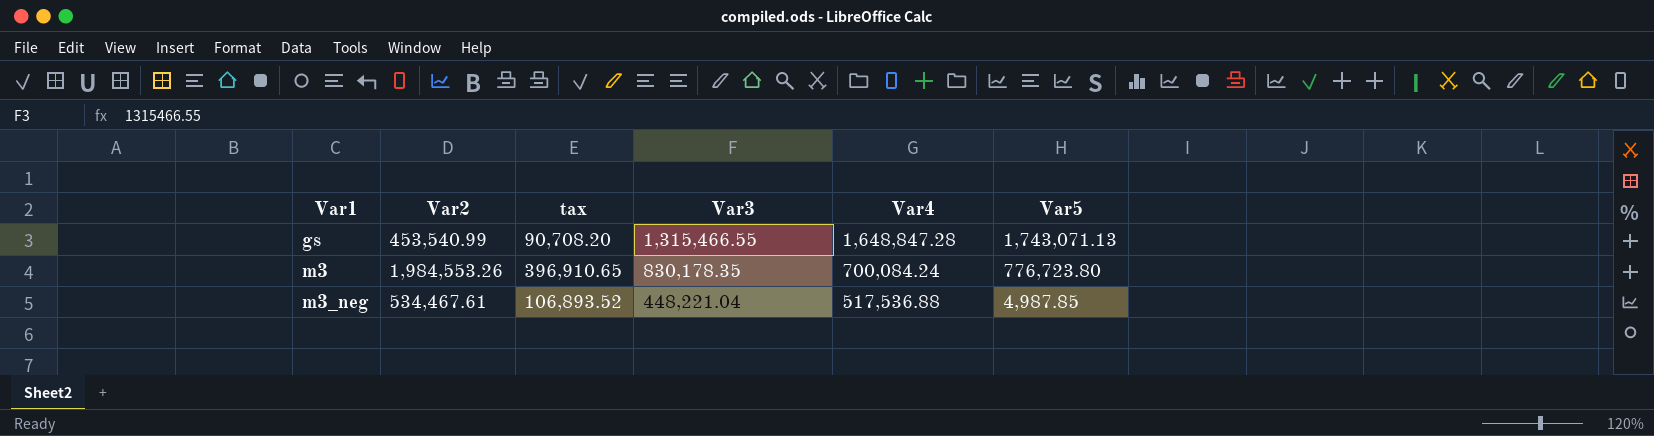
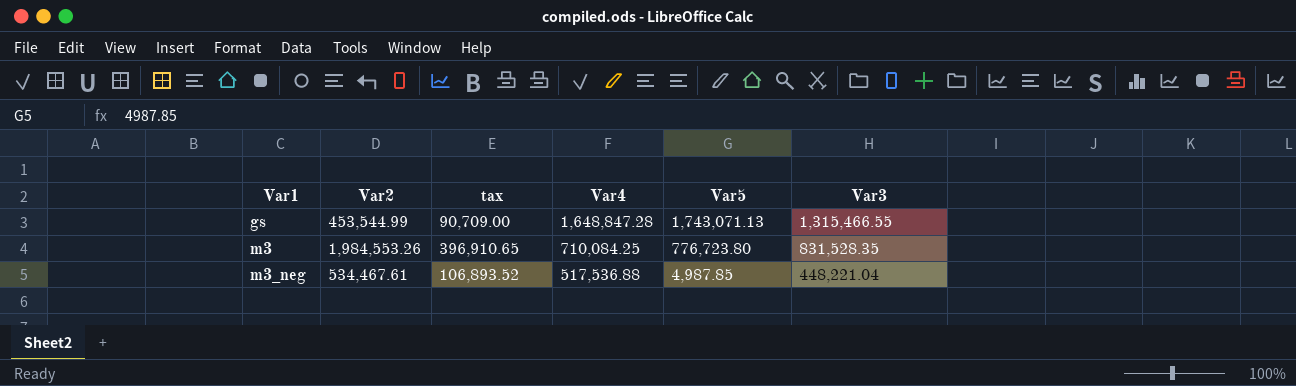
column Var3 | position: 4 -> 6
gs | Var2: 453,540.99 -> 453,544.99
gs | tax: 90,708.20 -> 90,709.00
m3 | Var4: 700,084.24 -> 710,084.25
m3 | Var3: 830,178.35 -> 831,528.35

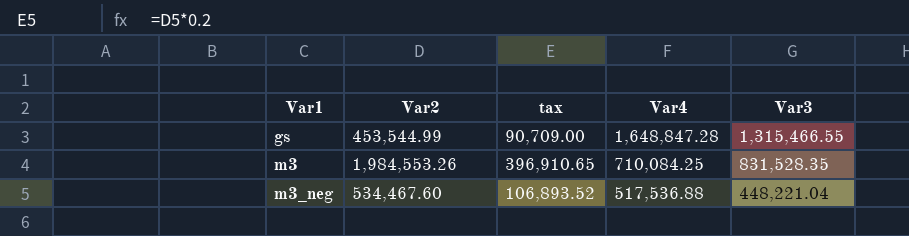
column Var5 | position: 5 -> none
m3_neg | Var2: 534,467.61 -> 534,467.60

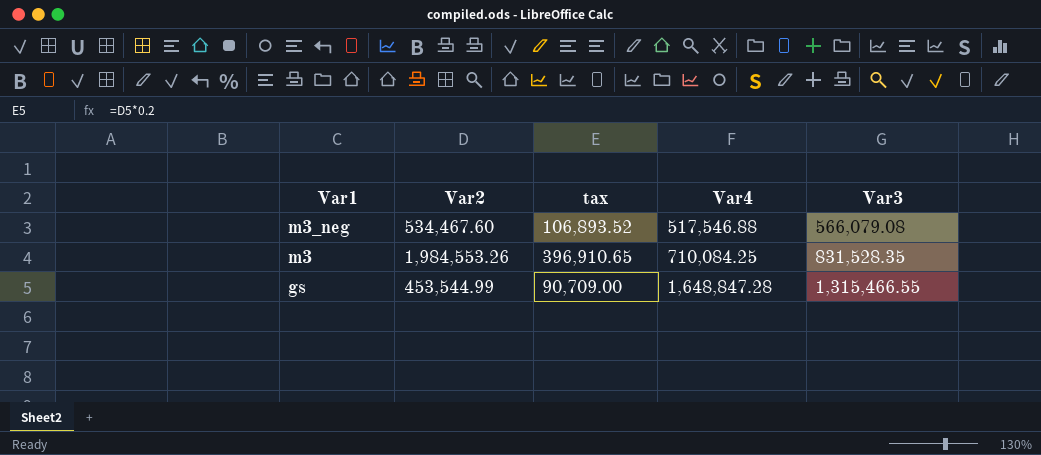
row order: Var1 ascending -> Var1 descending
m3_neg | Var4: 517,536.88 -> 517,546.88
m3_neg | Var3: 448,221.04 -> 566,079.08

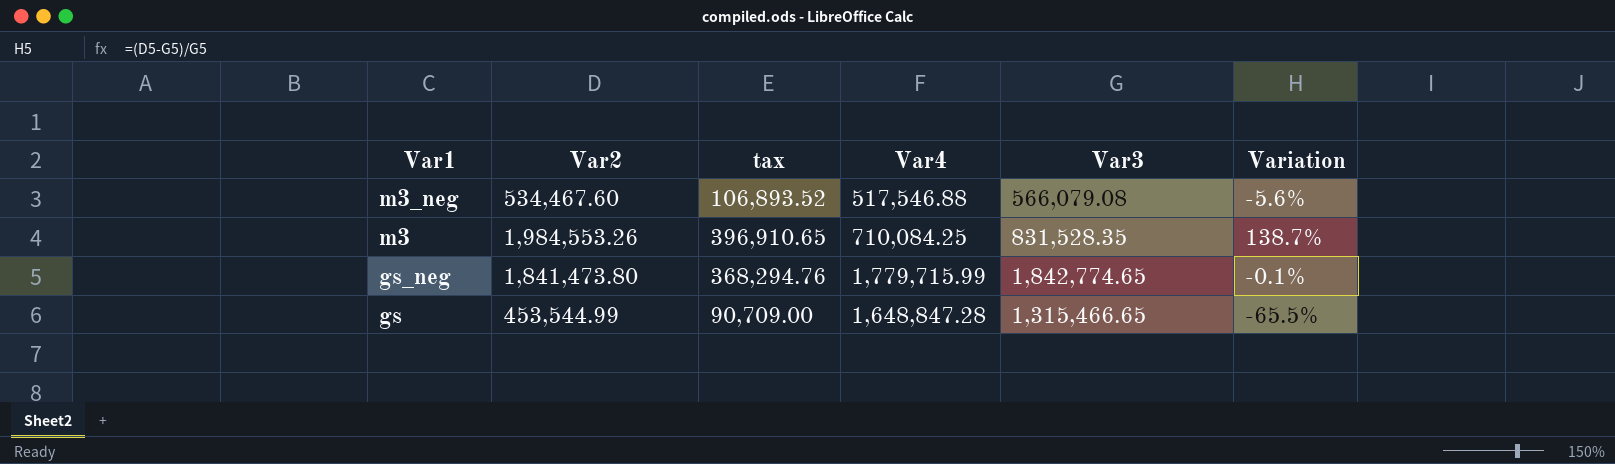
column Variation | formula: none -> ([Var2] - [Var3]) / [Var3]
row gs_neg: none -> 1,841,473.80 | 368,294.76 | 1,779,715.99 | 1,842,774.65 | -0.1%
gs | Var3: 1,315,466.55 -> 1,315,466.65

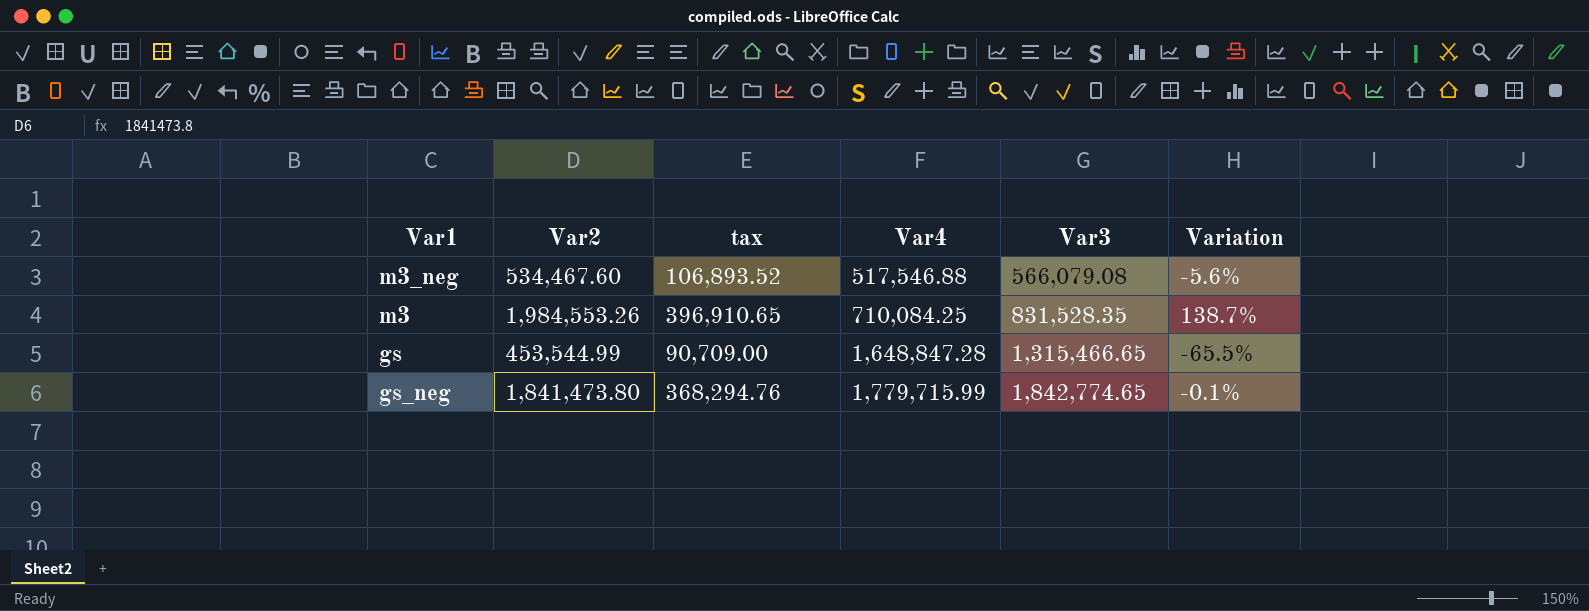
row order: Var1 descending -> Var4 ascending

